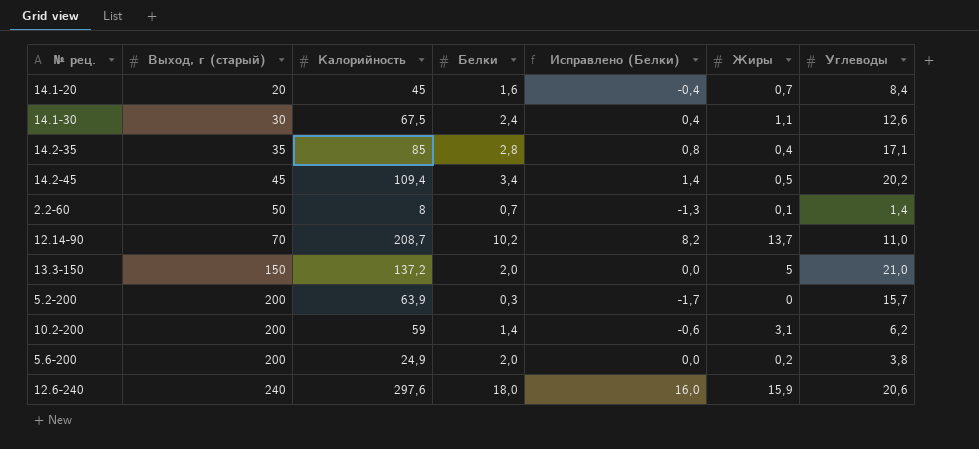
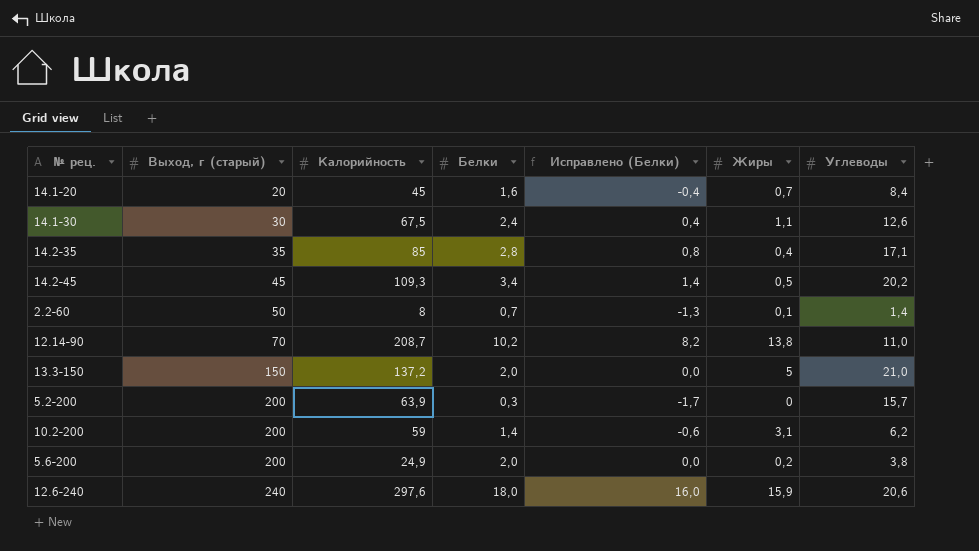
14.2-45 | Калорийность: 109,4 -> 109,3
12.14-90 | Жиры: 13,7 -> 13,8

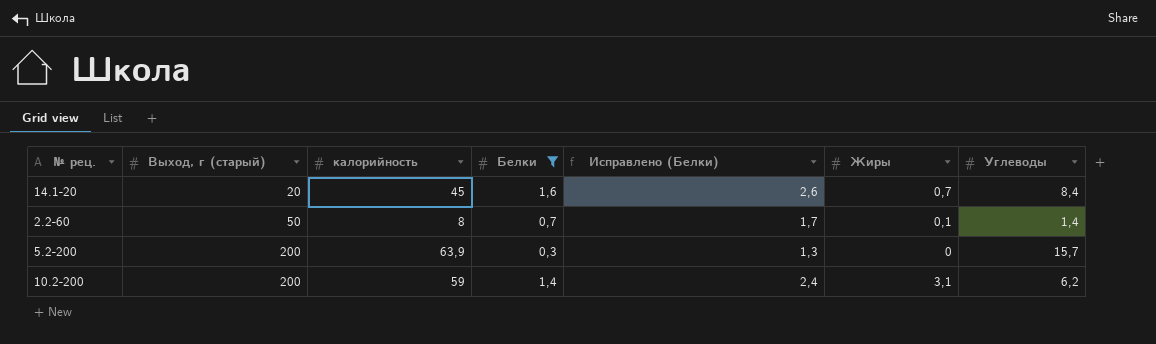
filter: none -> Белки <= 1,6
column name: Калорийность -> калорийность
column Исправлено (Белки) | formula: [Белки] - 2 -> [Белки] + 1

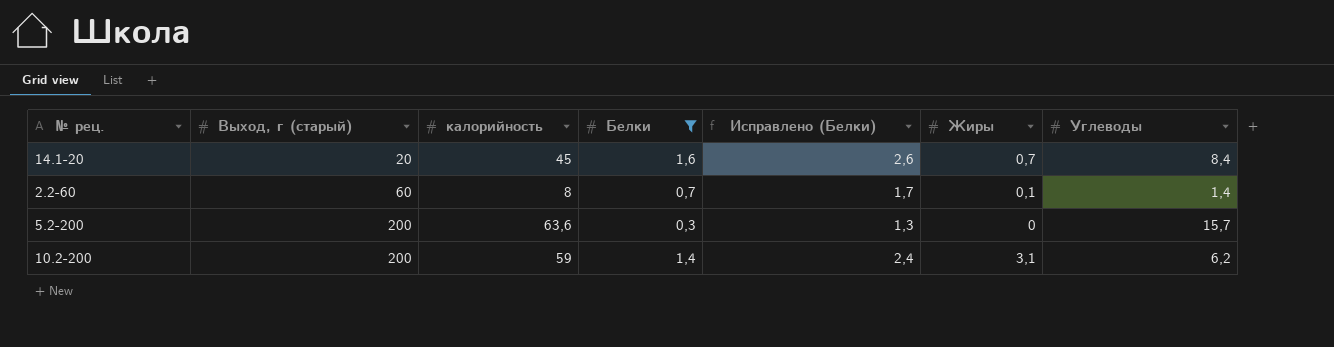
2.2-60 | Выход, г (старый): 50 -> 60
5.2-200 | калорийность: 63,9 -> 63,6

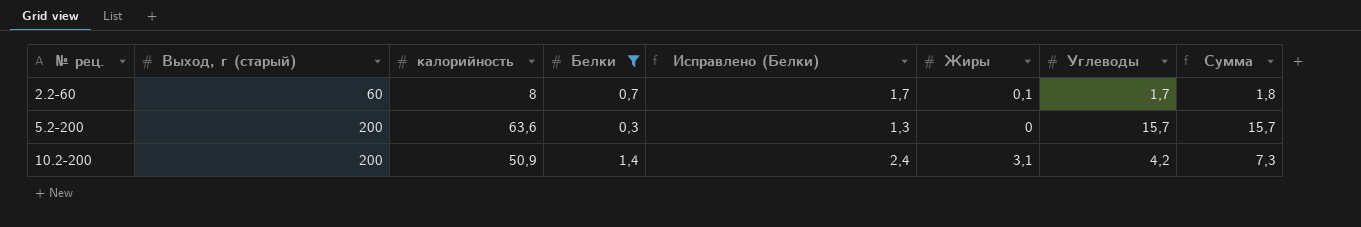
column Сумма | formula: none -> [Жиры] + [Углеводы]
row 14.1-20: 20 | 45 | 1,6 | 2,6 | 0,7 | 8,4 -> none
2.2-60 | Углеводы: 1,4 -> 1,7
10.2-200 | калорийность: 59 -> 50,9
10.2-200 | Углеводы: 6,2 -> 4,2

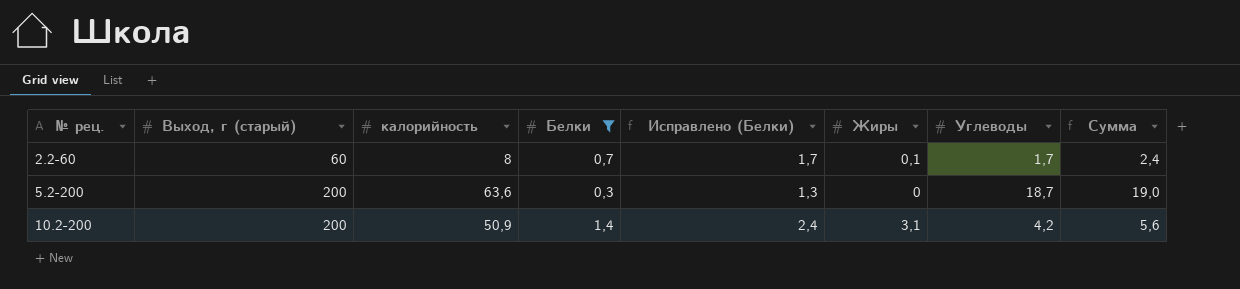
column Сумма | formula: [Жиры] + [Углеводы] -> [Белки] + [Углеводы]
5.2-200 | Углеводы: 15,7 -> 18,7

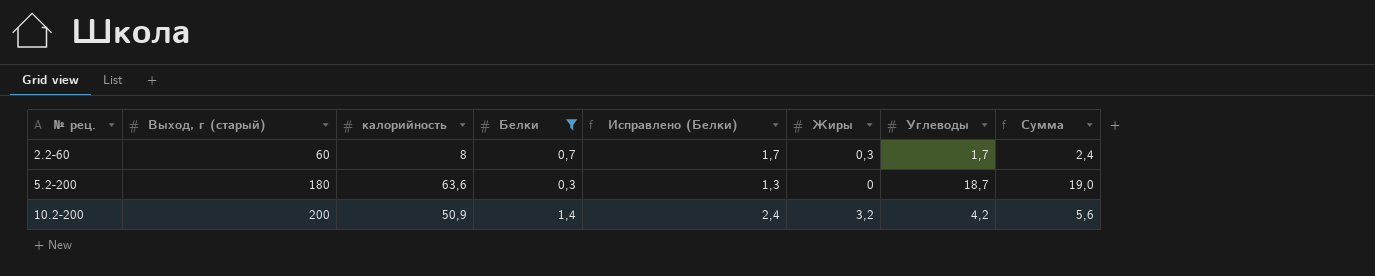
2.2-60 | Жиры: 0,1 -> 0,3
5.2-200 | Выход, г (старый): 200 -> 180
10.2-200 | Жиры: 3,1 -> 3,2

